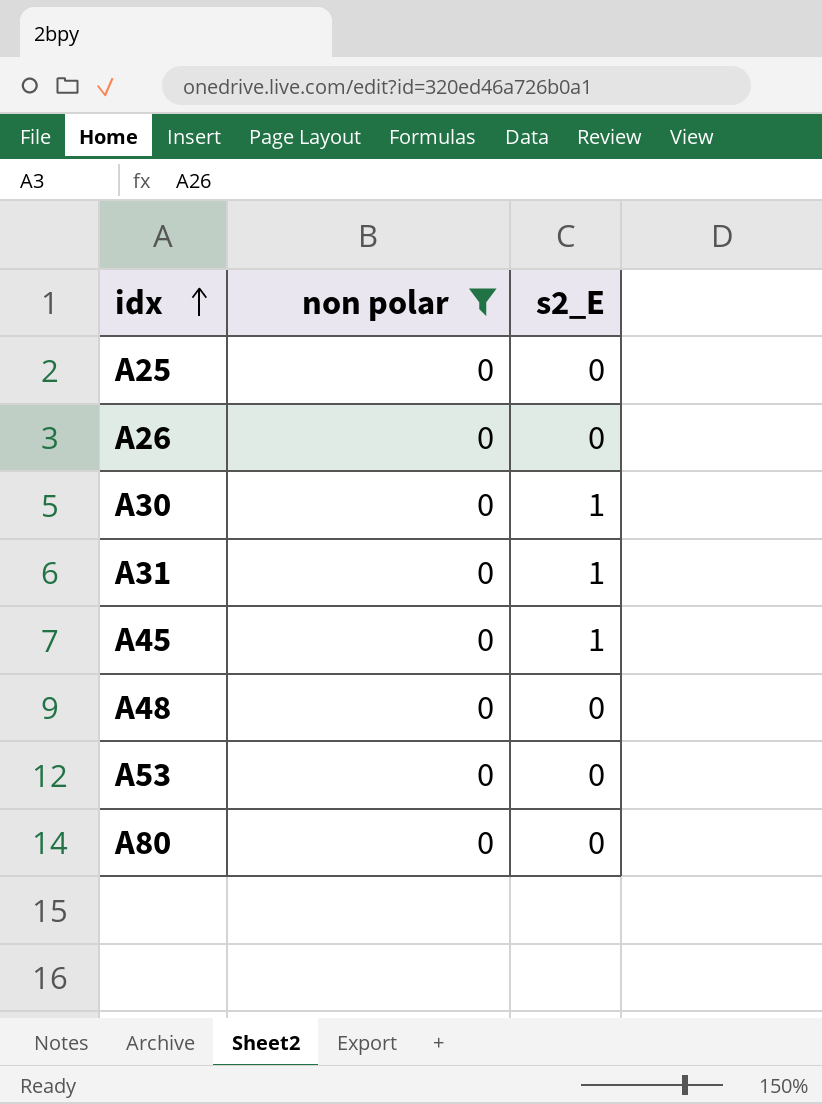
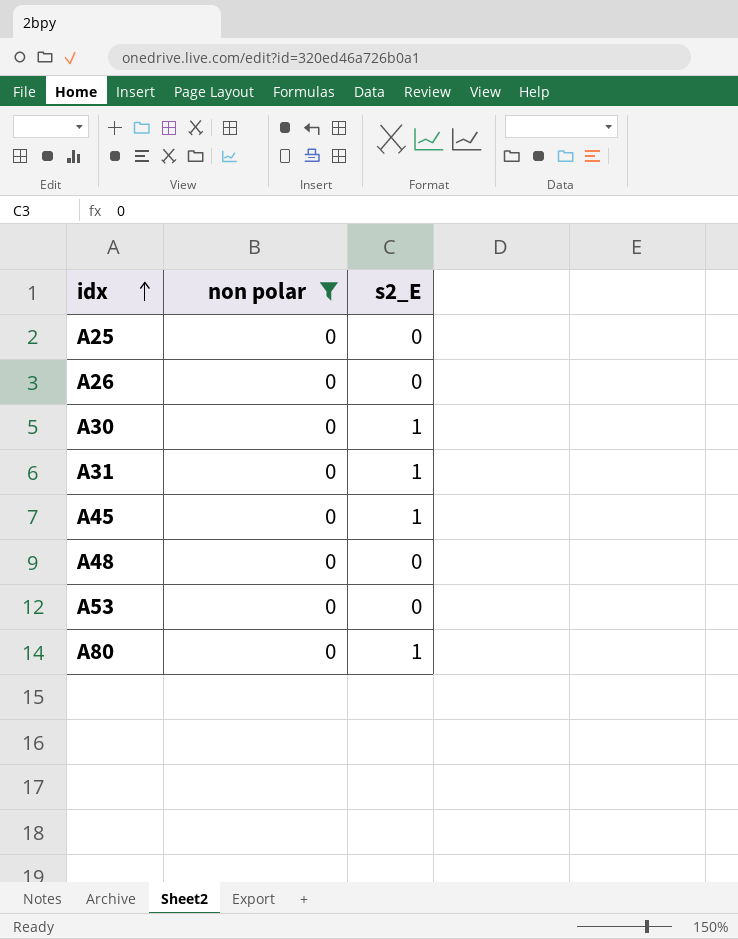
A80 | s2_E: 0 -> 1

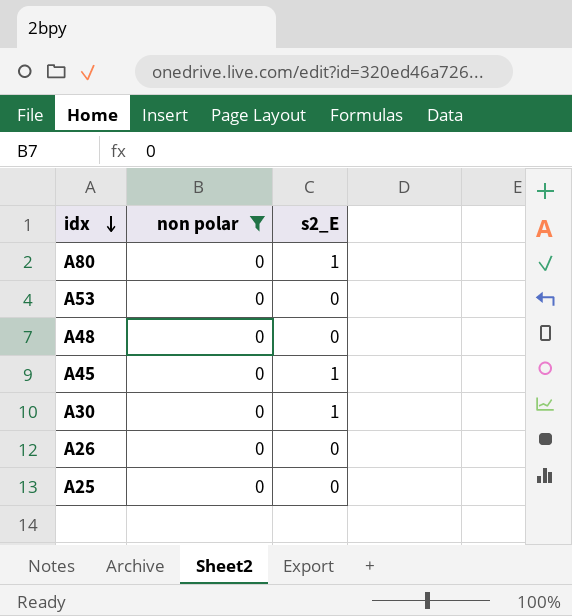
row order: idx ascending -> idx descending
row A31: 0 | 1 -> none

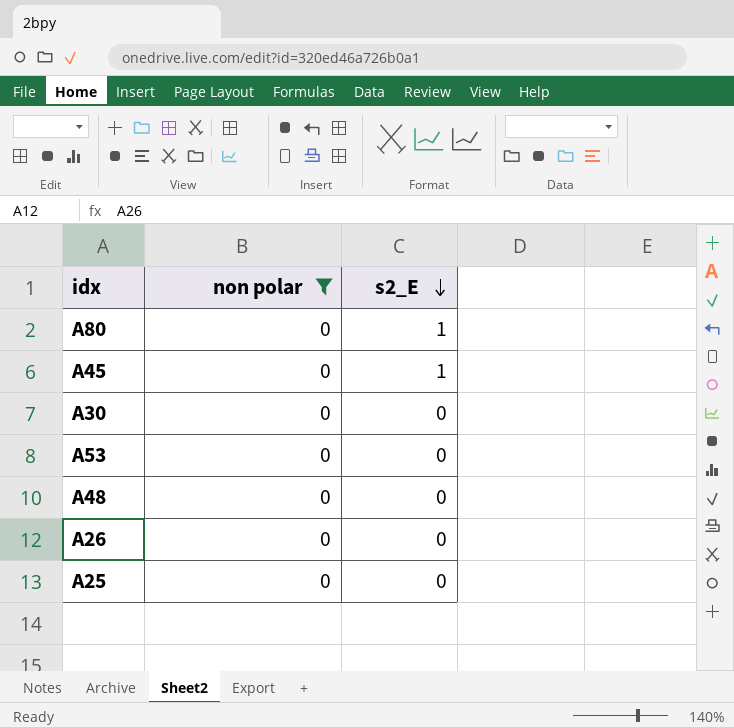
row order: idx descending -> s2_E descending
A30 | s2_E: 1 -> 0

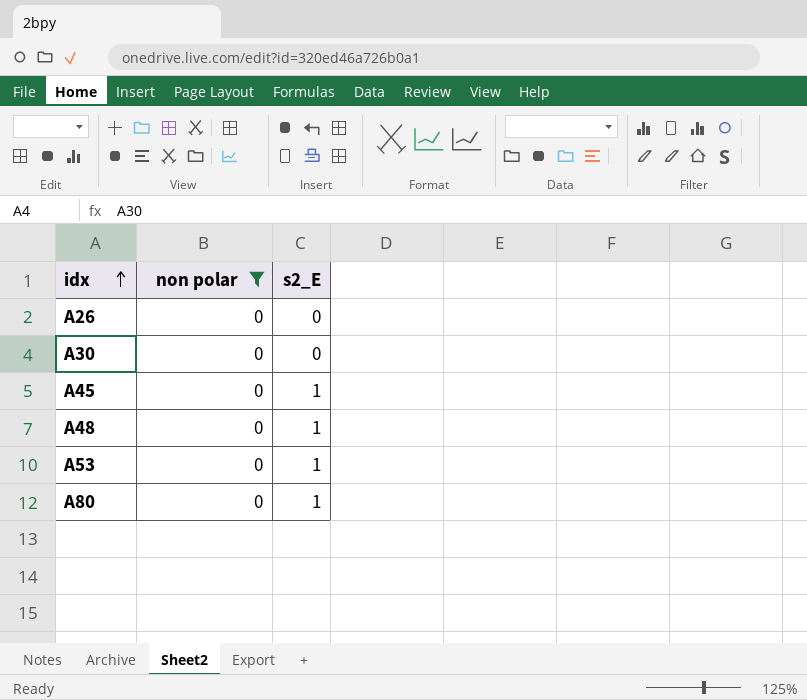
row order: s2_E descending -> idx ascending
row A25: 0 | 0 -> none
A48 | s2_E: 0 -> 1
A53 | s2_E: 0 -> 1

